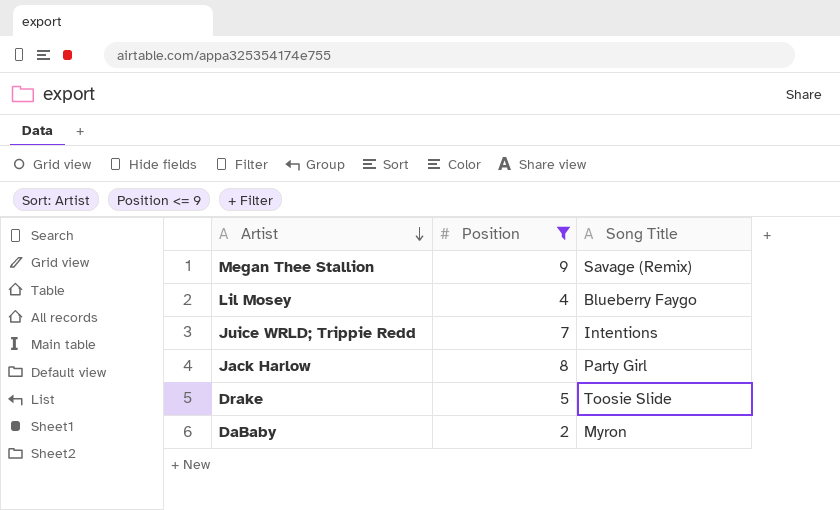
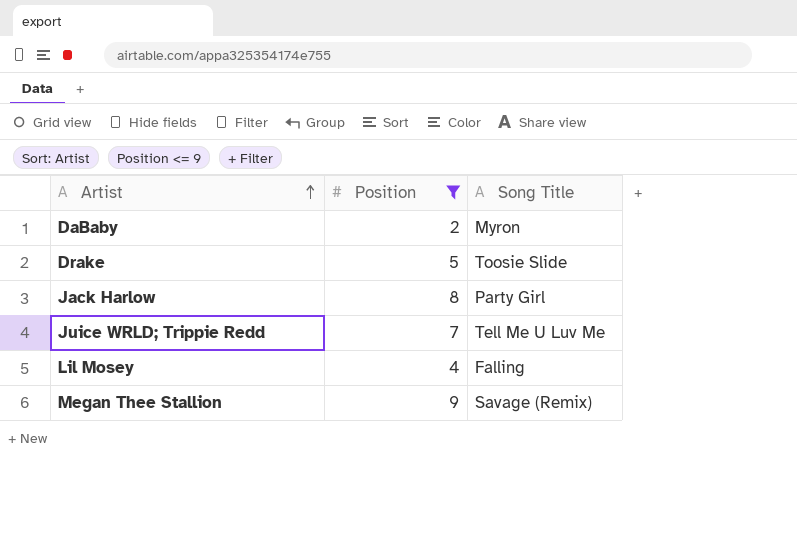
row order: Artist descending -> Artist ascending
Juice WRLD; Trippie Redd | Song Title: Intentions -> Tell Me U Luv Me
Lil Mosey | Song Title: Blueberry Faygo -> Falling

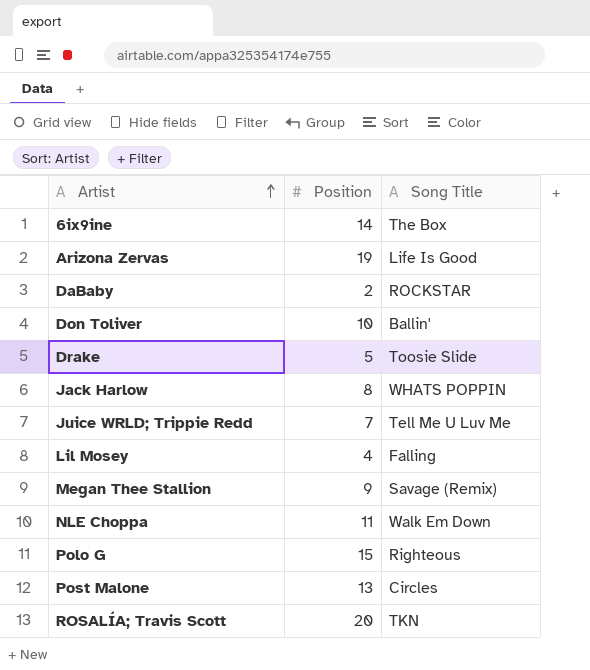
filter: Position <= 9 -> none
DaBaby | Song Title: Myron -> ROCKSTAR
Jack Harlow | Song Title: Party Girl -> WHATS POPPIN

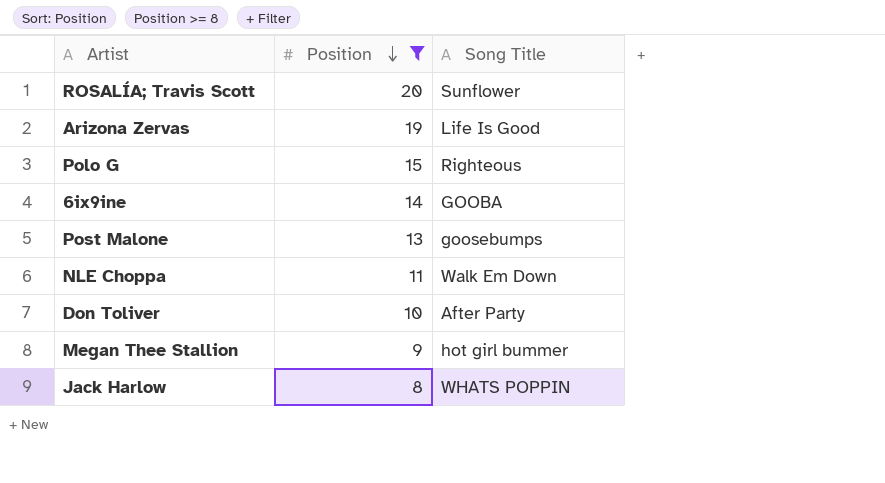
filter: none -> Position >= 8
row order: Artist ascending -> Position descending
ROSALÍA; Travis Scott | Song Title: TKN -> Sunflower
6ix9ine | Song Title: The Box -> GOOBA
Post Malone | Song Title: Circles -> goosebumps
Don Toliver | Song Title: Ballin' -> After Party
Megan Thee Stallion | Song Title: Savage (Remix) -> hot girl bummer

